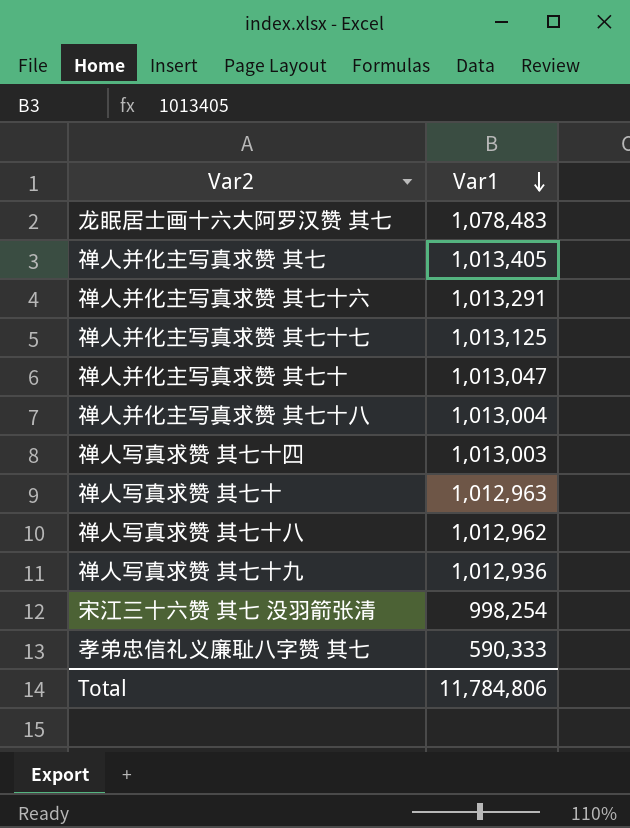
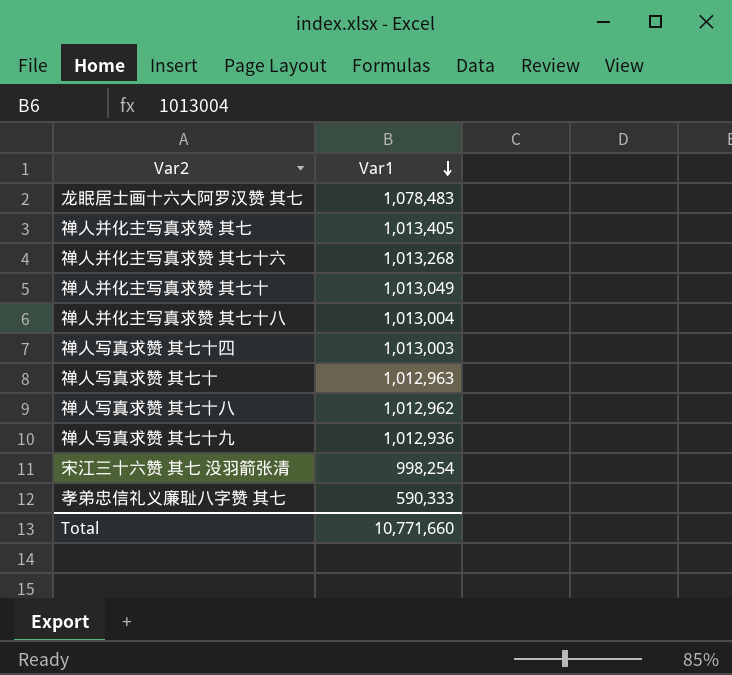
row 禅人并化主写真求赞 其七十七: 1,013,125 -> none
禅人并化主写真求赞 其七十六 | Var1: 1,013,291 -> 1,013,268
禅人并化主写真求赞 其七十 | Var1: 1,013,047 -> 1,013,049
Total | Var1: 11,784,806 -> 10,771,660

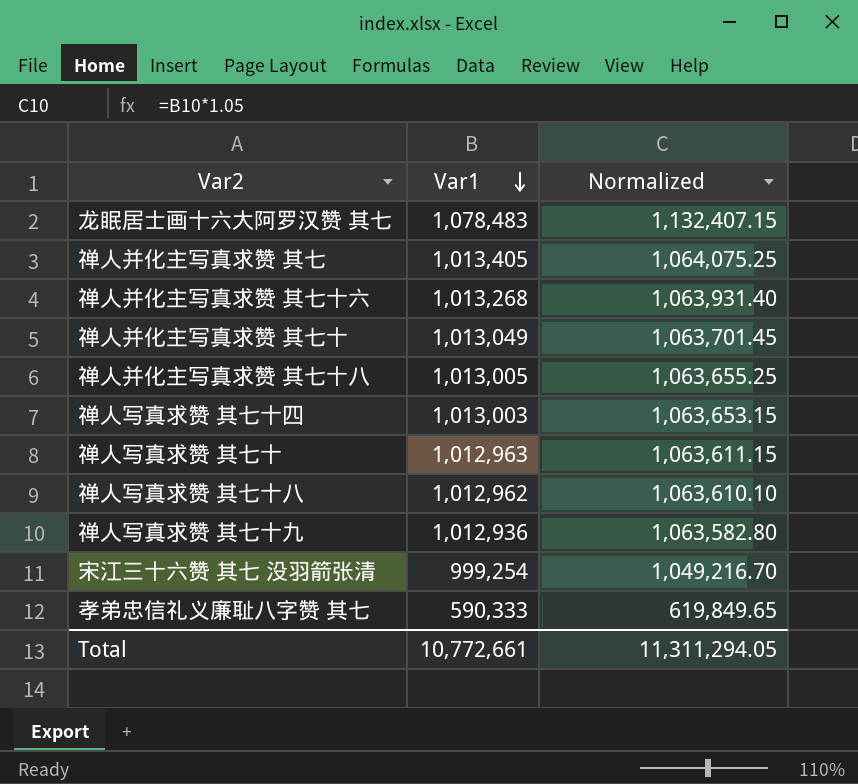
column Normalized | formula: none -> [Var1] * 1.05
禅人并化主写真求赞 其七十八 | Var1: 1,013,004 -> 1,013,005
宋江三十六赞 其七 没羽箭张清 | Var1: 998,254 -> 999,254
Total | Var1: 10,771,660 -> 10,772,661

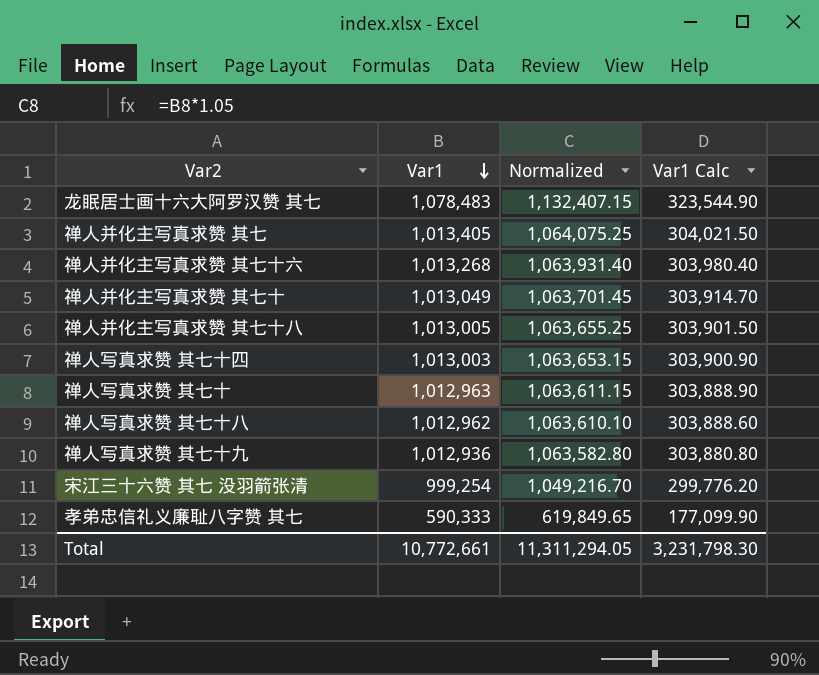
column Var1 Calc | formula: none -> [Var1] * 0.3

